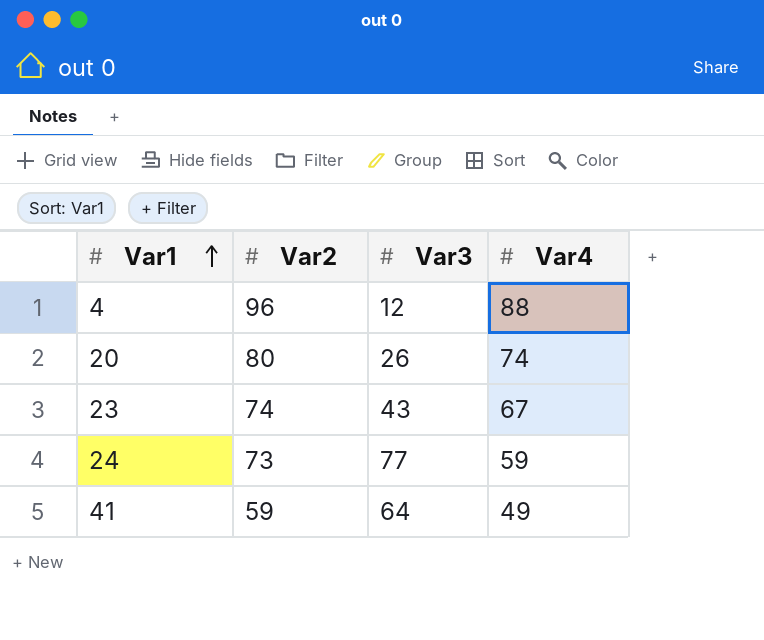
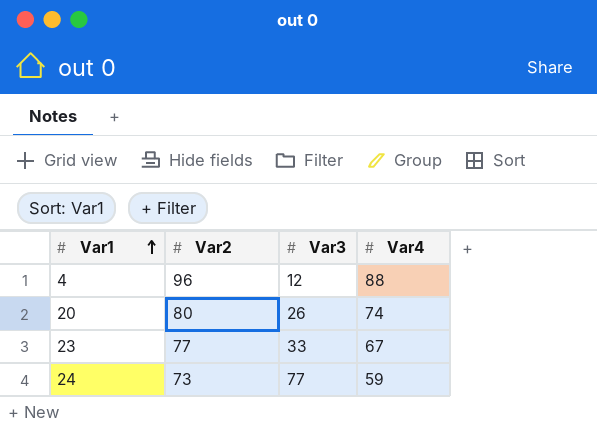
row 41: 59 | 64 | 49 -> none
23 | Var2: 74 -> 77
23 | Var3: 43 -> 33

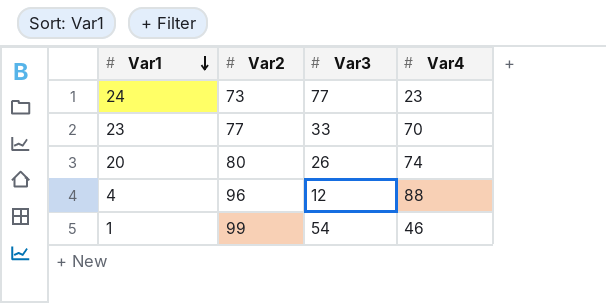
row order: Var1 ascending -> Var1 descending
24 | Var4: 59 -> 23
23 | Var4: 67 -> 70
row 1: none -> 99 | 54 | 46

